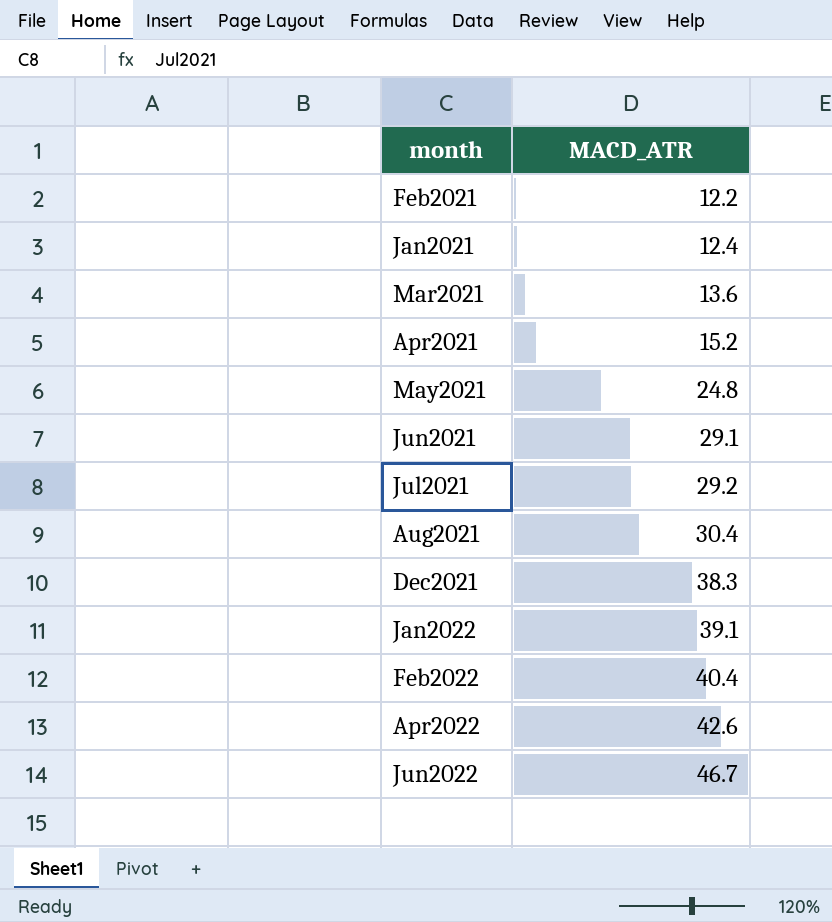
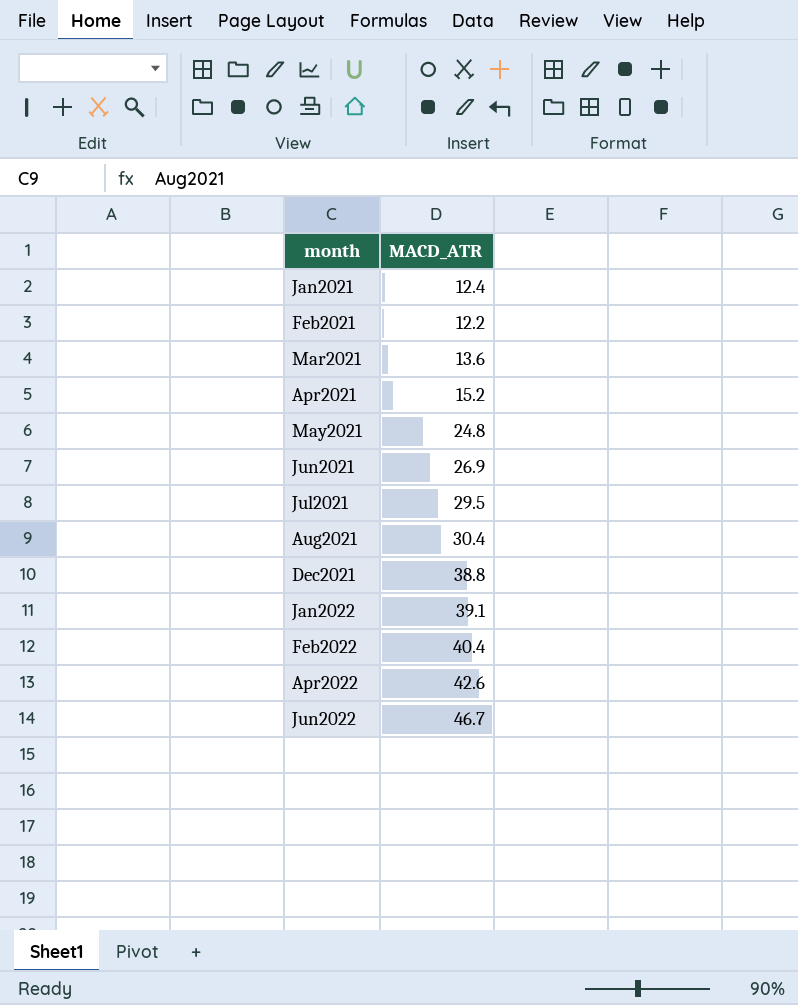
row order: MACD_ATR ascending -> month ascending
Jun2021 | MACD_ATR: 29.1 -> 26.9
Jul2021 | MACD_ATR: 29.2 -> 29.5
Dec2021 | MACD_ATR: 38.3 -> 38.8

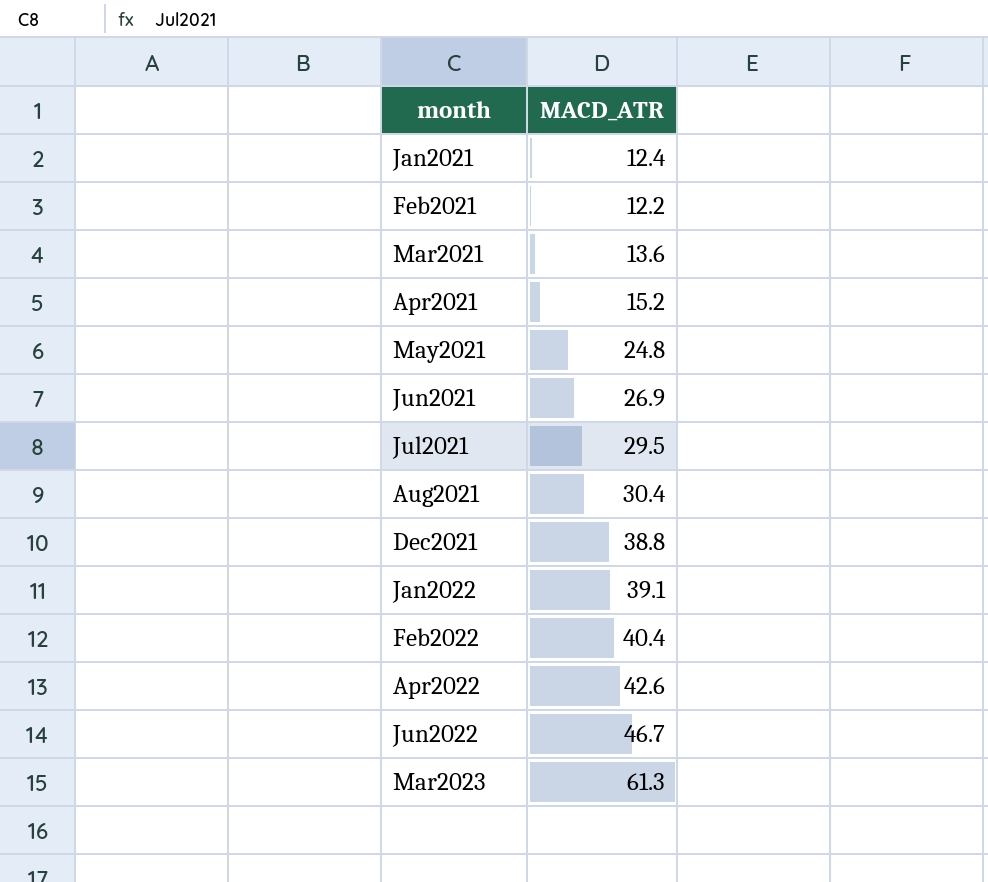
row Mar2023: none -> 61.3

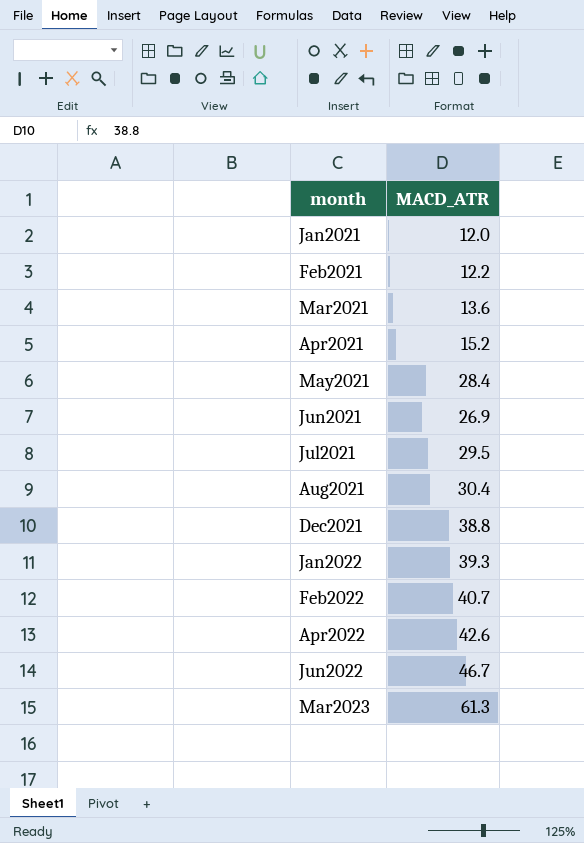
Jan2021 | MACD_ATR: 12.4 -> 12.0
May2021 | MACD_ATR: 24.8 -> 28.4
Jan2022 | MACD_ATR: 39.1 -> 39.3
Feb2022 | MACD_ATR: 40.4 -> 40.7

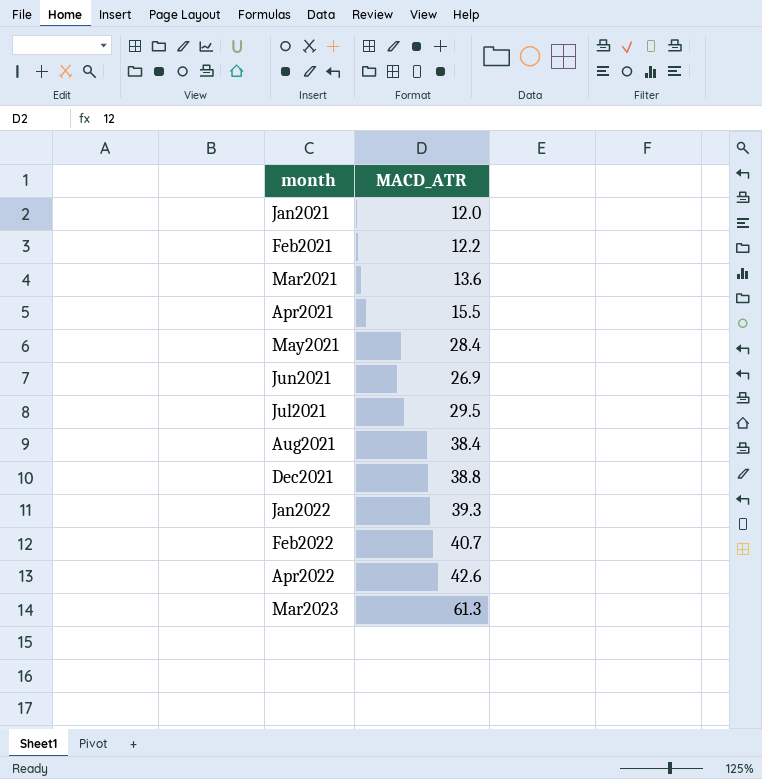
row Jun2022: 46.7 -> none
Apr2021 | MACD_ATR: 15.2 -> 15.5
Aug2021 | MACD_ATR: 30.4 -> 38.4

